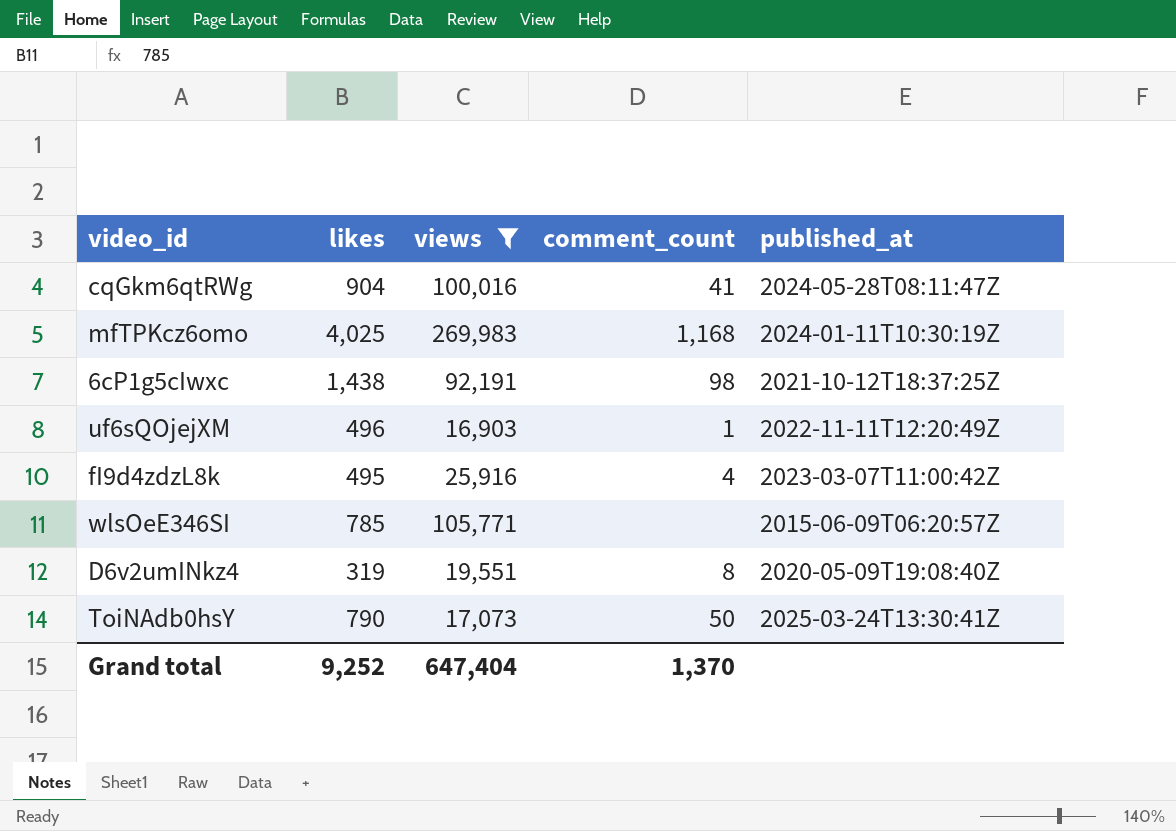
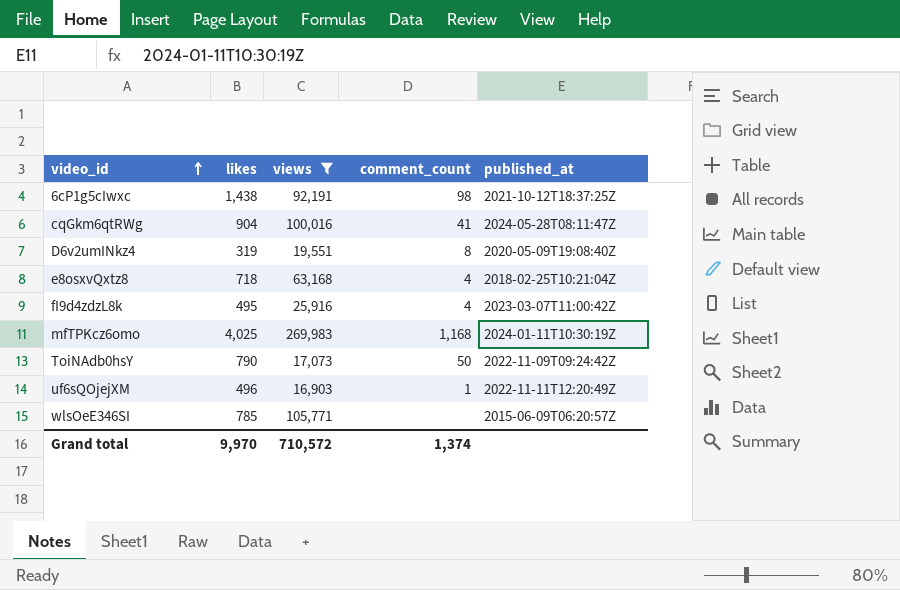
row order: none -> video_id ascending
row e8osxvQxtz8: none -> 718 | 63,168 | 4 | 2018-02-25T10:21:04Z
ToiNAdb0hsY | published_at: 2025-03-24T13:30:41Z -> 2022-11-09T09:24:42Z
Grand total | likes: 9,252 -> 9,970
Grand total | views: 647,404 -> 710,572
Grand total | comment_count: 1,370 -> 1,374

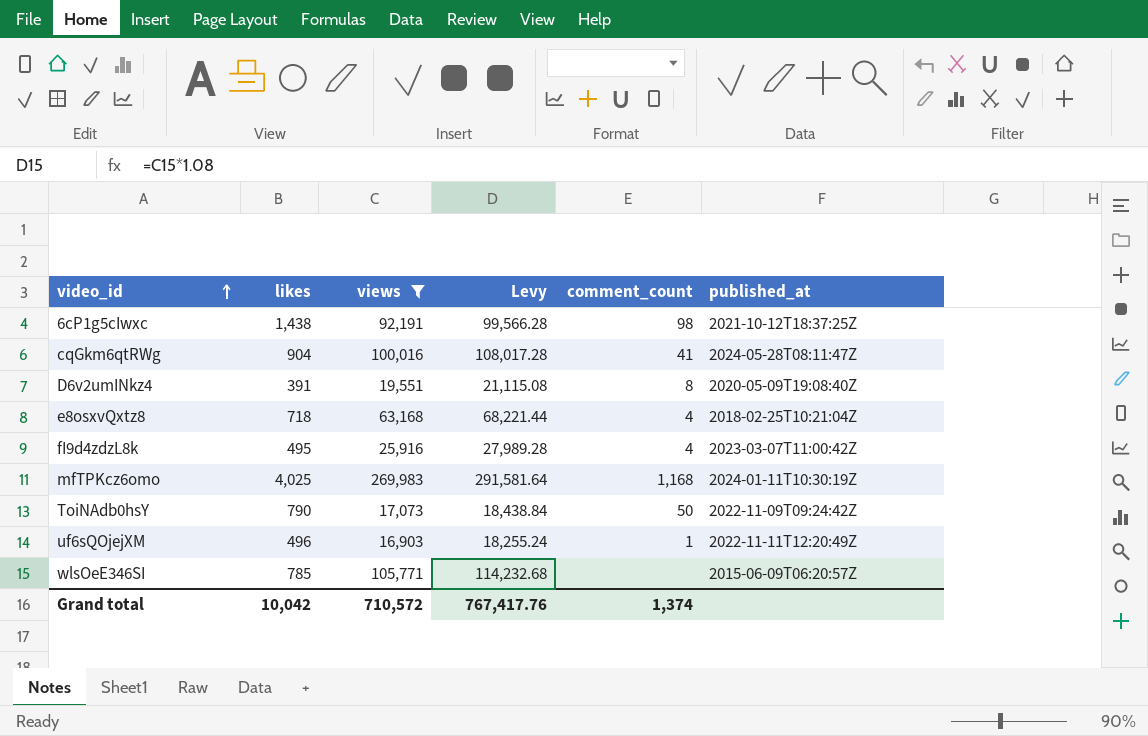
column Levy | formula: none -> [views] * 1.08
D6v2umINkz4 | likes: 319 -> 391
Grand total | likes: 9,970 -> 10,042

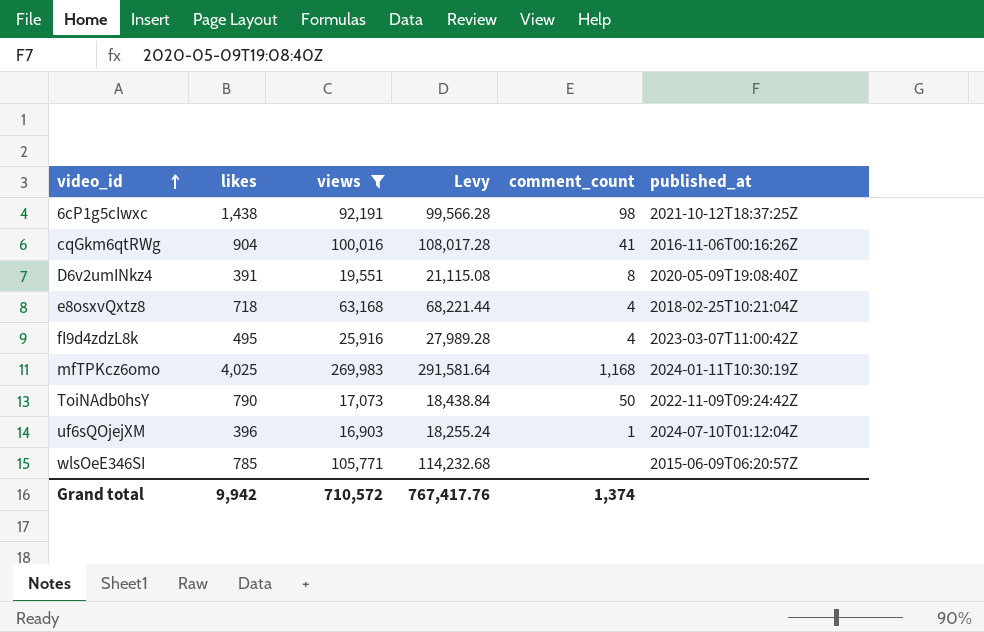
cqGkm6qtRWg | published_at: 2024-05-28T08:11:47Z -> 2016-11-06T00:16:26Z
uf6sQOjejXM | likes: 496 -> 396
uf6sQOjejXM | published_at: 2022-11-11T12:20:49Z -> 2024-07-10T01:12:04Z
Grand total | likes: 10,042 -> 9,942

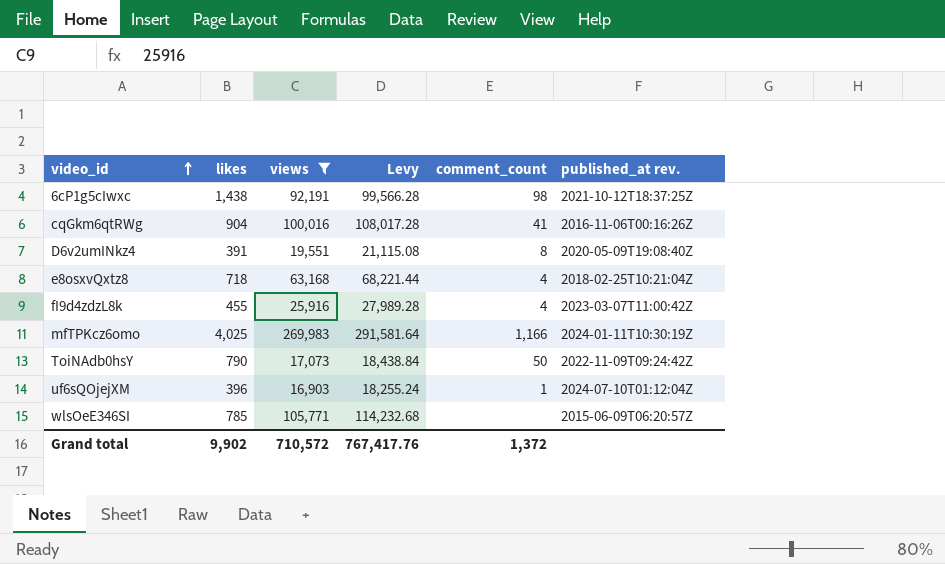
column name: published_at -> published_at rev.
fI9d4zdzL8k | likes: 495 -> 455
mfTPKcz6omo | comment_count: 1,168 -> 1,166
Grand total | likes: 9,942 -> 9,902
Grand total | comment_count: 1,374 -> 1,372

